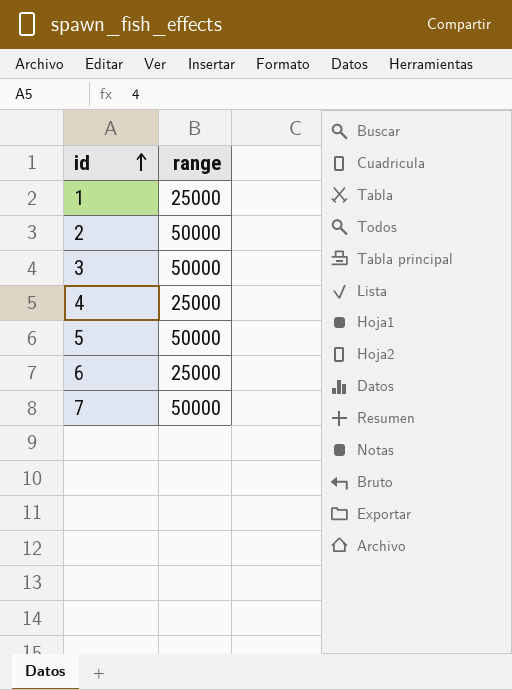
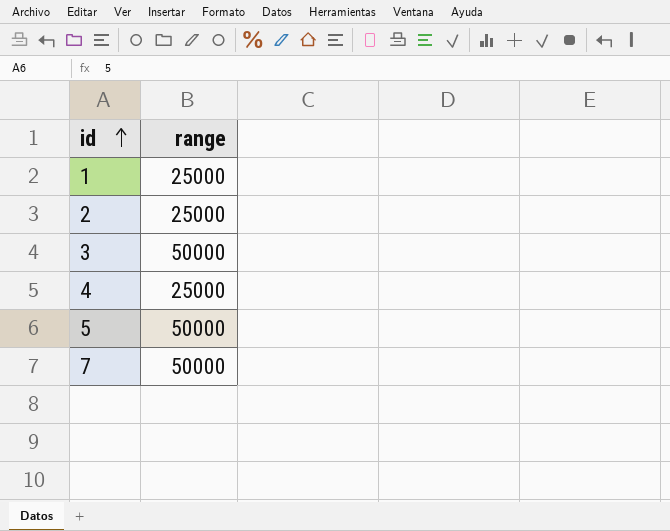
row 6: 25000 -> none
2 | range: 50000 -> 25000

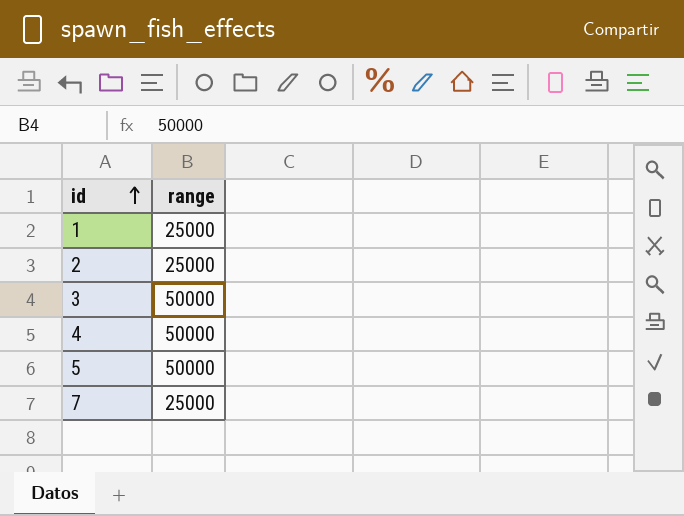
4 | range: 25000 -> 50000
7 | range: 50000 -> 25000

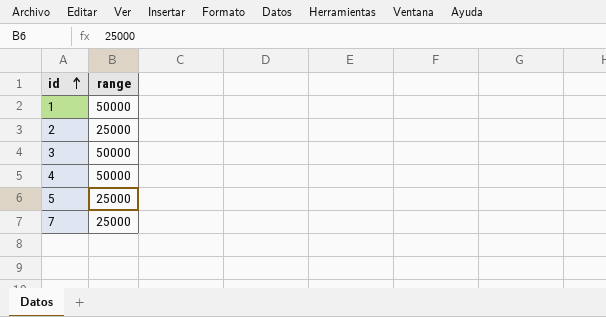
1 | range: 25000 -> 50000
5 | range: 50000 -> 25000

